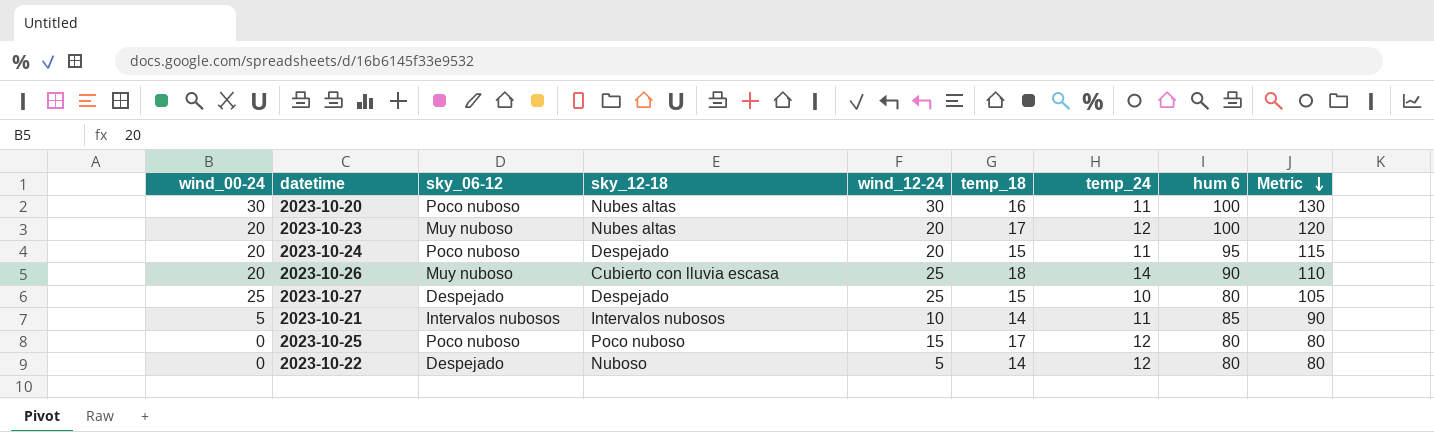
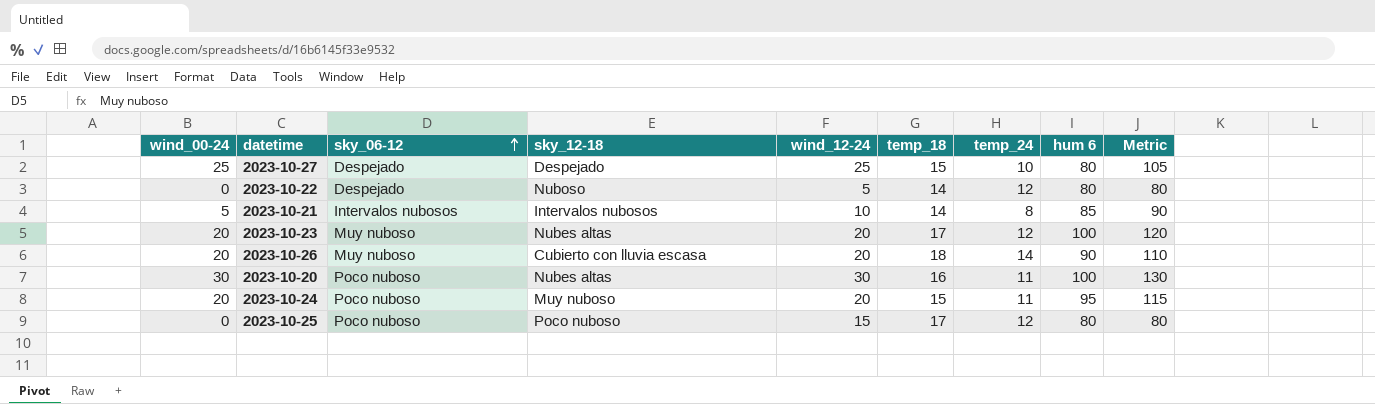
row order: Metric descending -> sky_06-12 ascending
2023-10-21 | temp_24: 11 -> 8
2023-10-26 | wind_12-24: 25 -> 20
2023-10-24 | sky_12-18: Despejado -> Muy nuboso

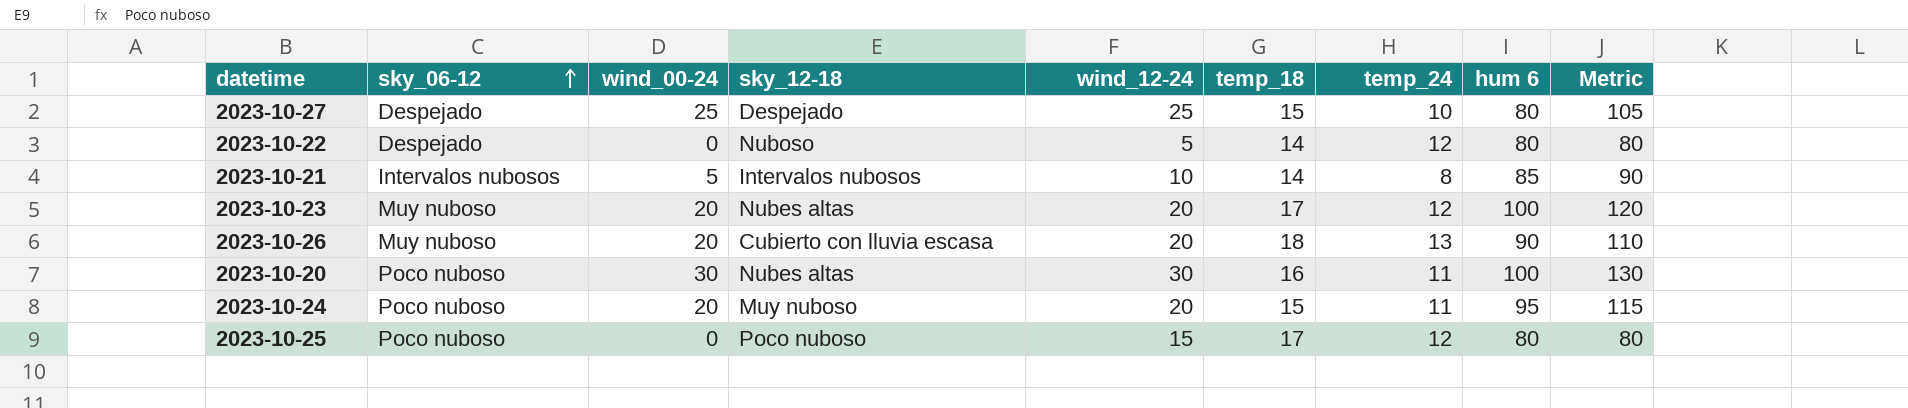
column wind_00-24 | position: 1 -> 3
2023-10-26 | temp_24: 14 -> 13

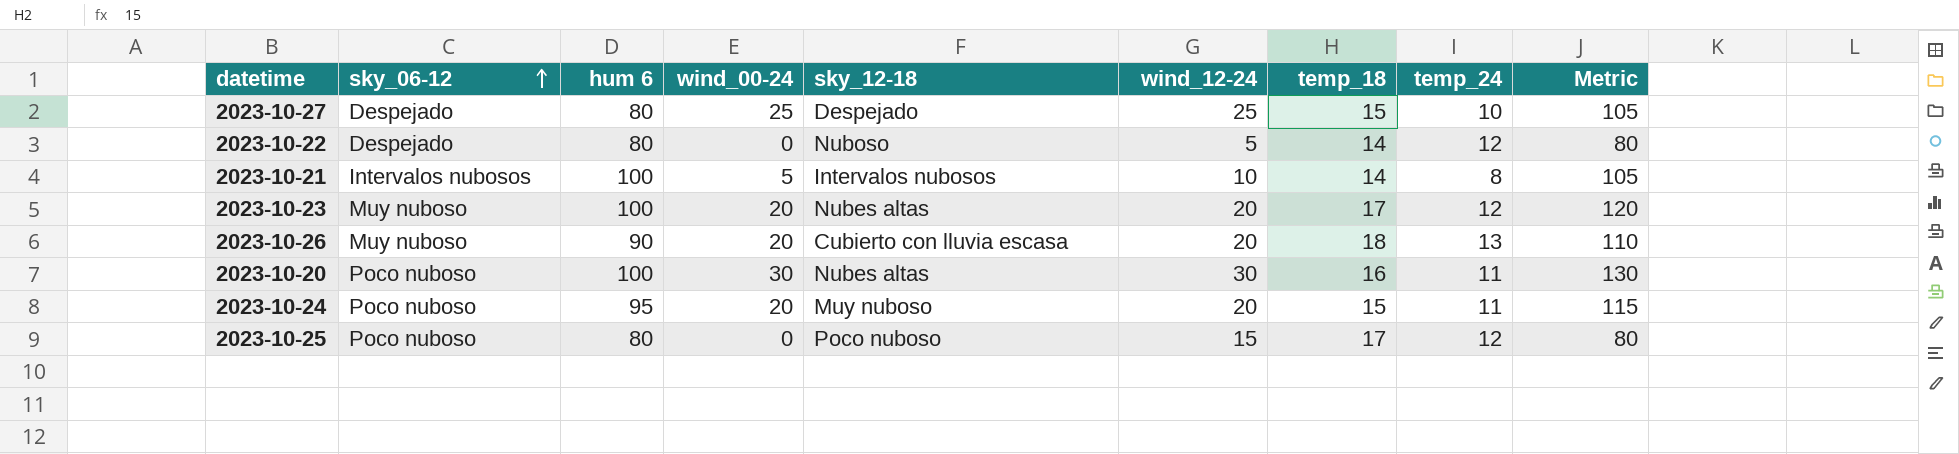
column hum 6 | position: 8 -> 3
2023-10-21 | hum 6: 85 -> 100
2023-10-21 | Metric: 90 -> 105

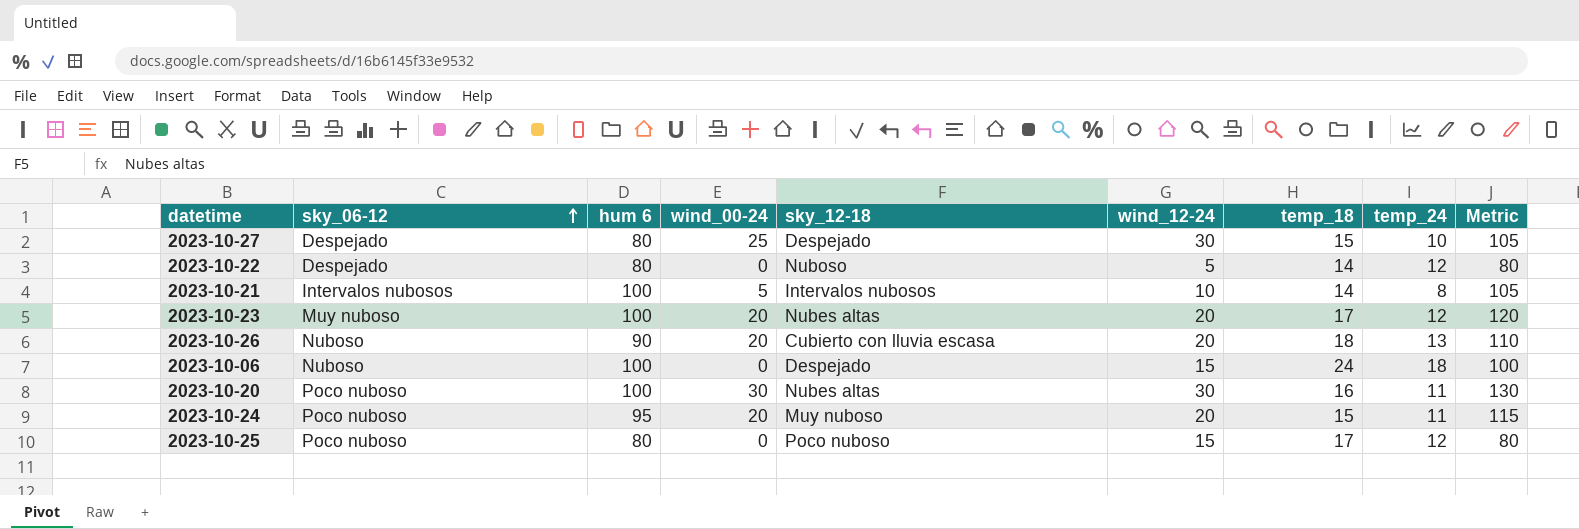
2023-10-27 | wind_12-24: 25 -> 30
2023-10-26 | sky_06-12: Muy nuboso -> Nuboso
row 2023-10-06: none -> Nuboso | 100 | 0 | Despejado | 15 | 24 | 18 | 100

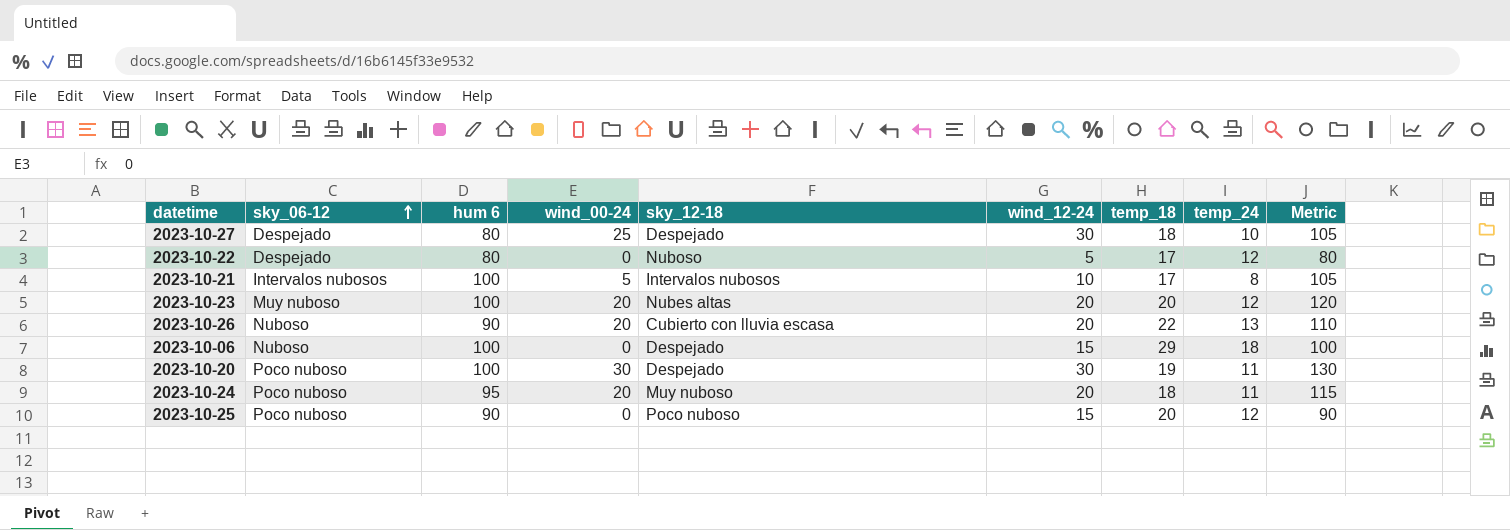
2023-10-27 | temp_18: 15 -> 18
2023-10-22 | temp_18: 14 -> 17
2023-10-21 | temp_18: 14 -> 17
2023-10-23 | temp_18: 17 -> 20
2023-10-26 | temp_18: 18 -> 22
2023-10-06 | temp_18: 24 -> 29
2023-10-20 | sky_12-18: Nubes altas -> Despejado
2023-10-20 | temp_18: 16 -> 19
2023-10-24 | temp_18: 15 -> 18
2023-10-25 | hum 6: 80 -> 90
2023-10-25 | temp_18: 17 -> 20
2023-10-25 | Metric: 80 -> 90

